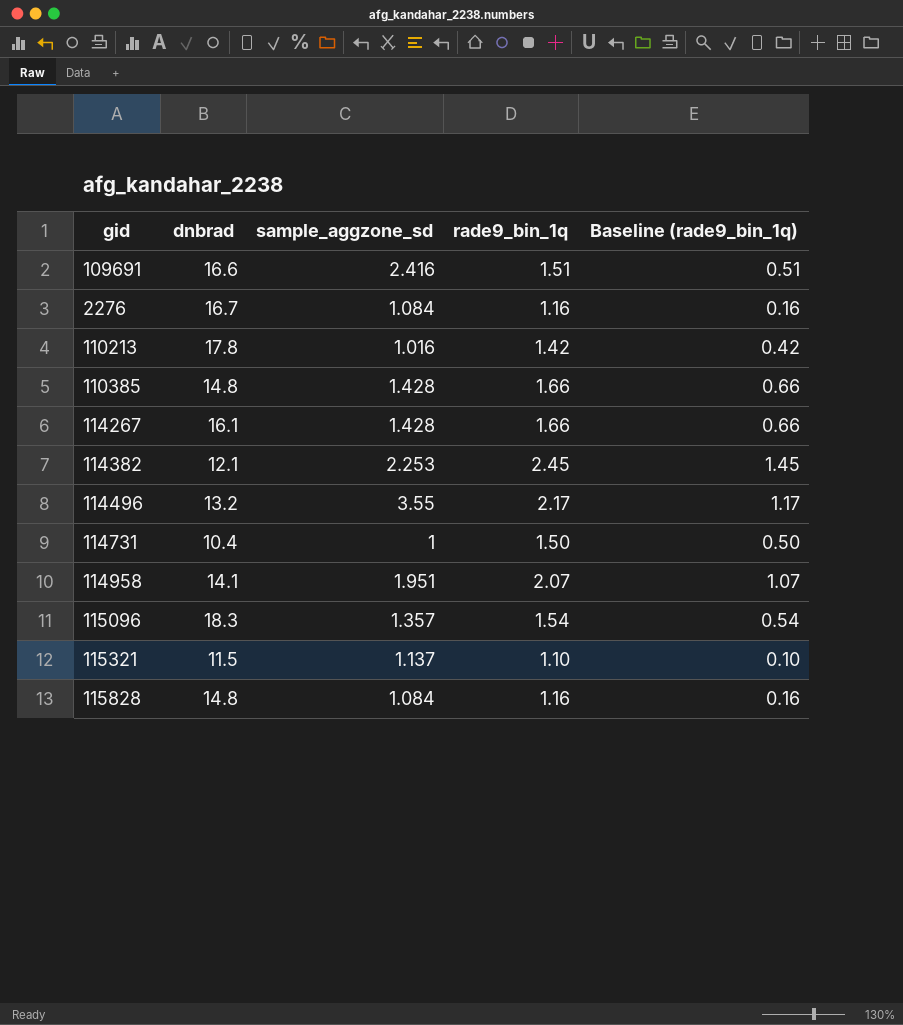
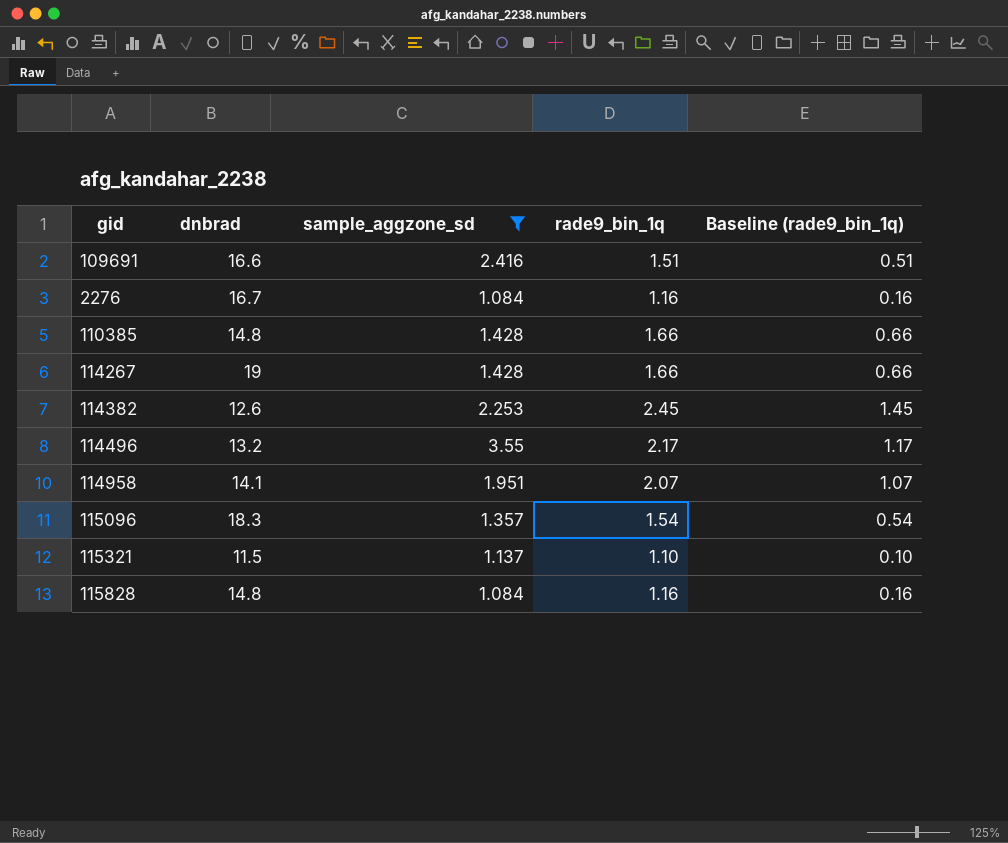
filter: none -> sample_aggzone_sd >= 1.084
114267 | dnbrad: 16.1 -> 19
114382 | dnbrad: 12.1 -> 12.6

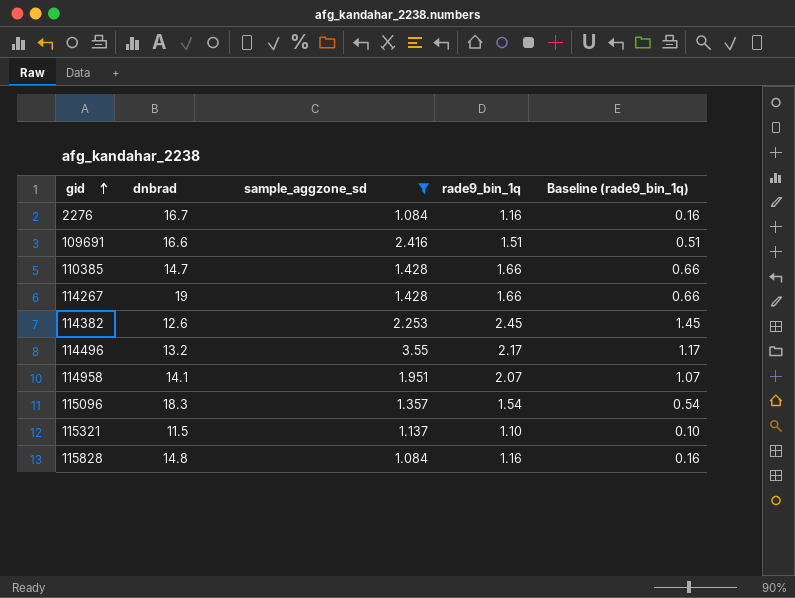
row order: none -> gid ascending
110385 | dnbrad: 14.8 -> 14.7

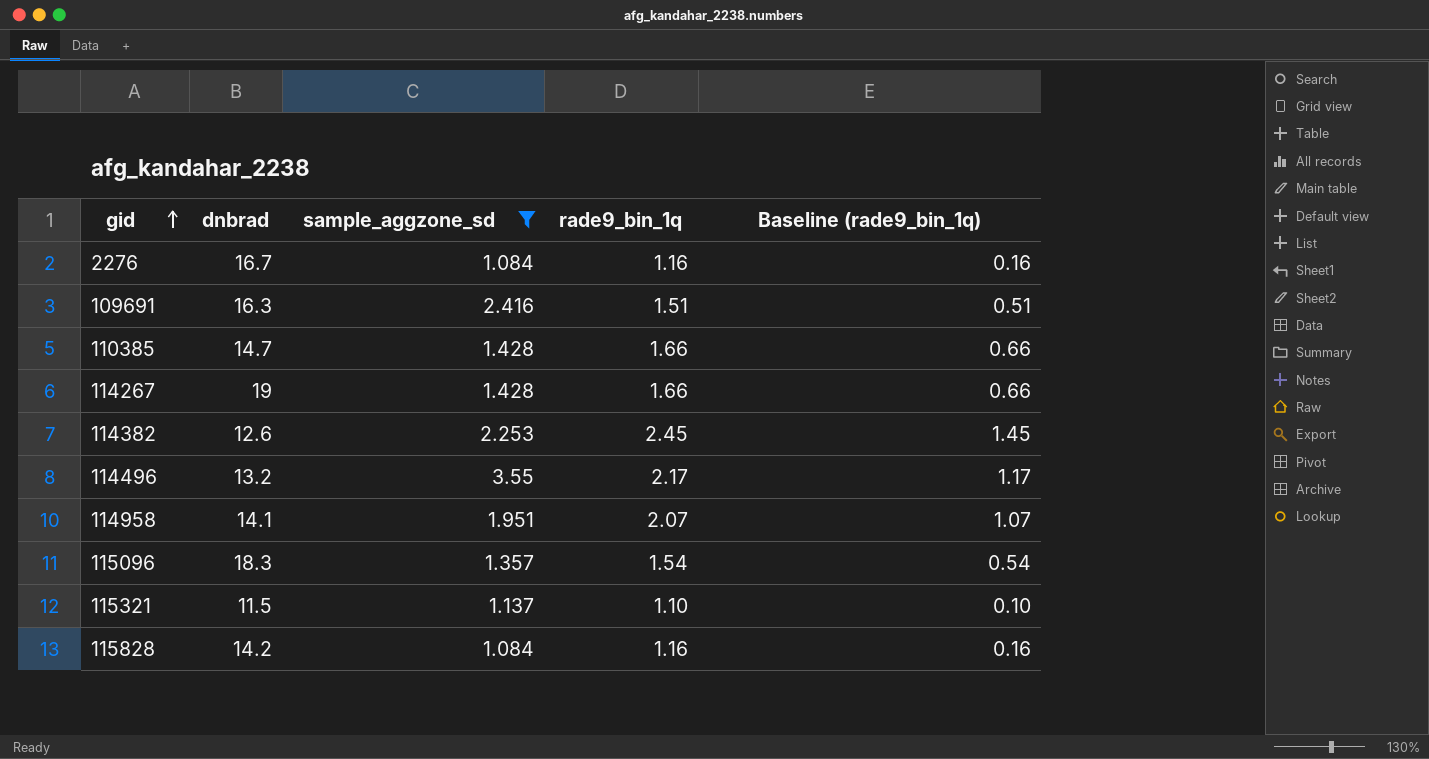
109691 | dnbrad: 16.6 -> 16.3
115828 | dnbrad: 14.8 -> 14.2

